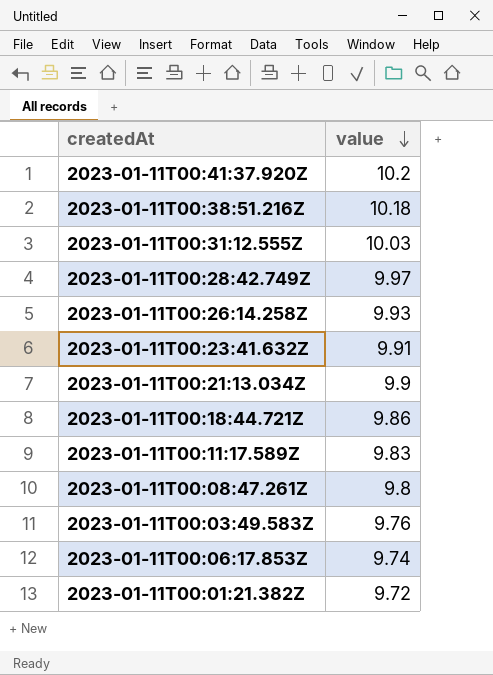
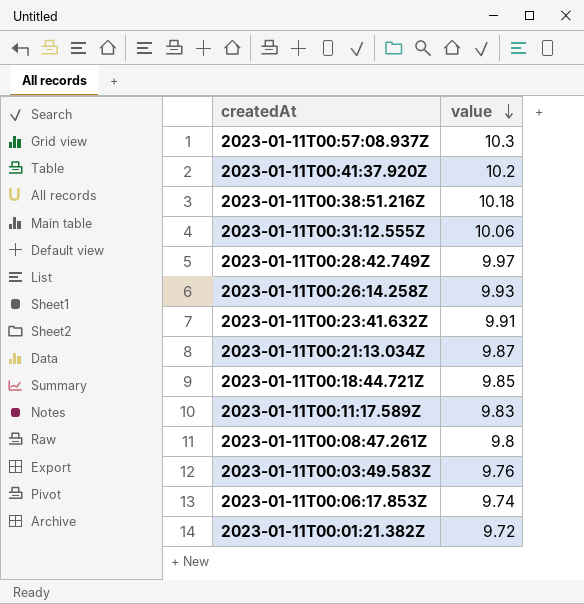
row 2023-01-11T00:57:08.937Z: none -> 10.3
2023-01-11T00:31:12.555Z | value: 10.03 -> 10.06
2023-01-11T00:21:13.034Z | value: 9.9 -> 9.87
2023-01-11T00:18:44.721Z | value: 9.86 -> 9.85

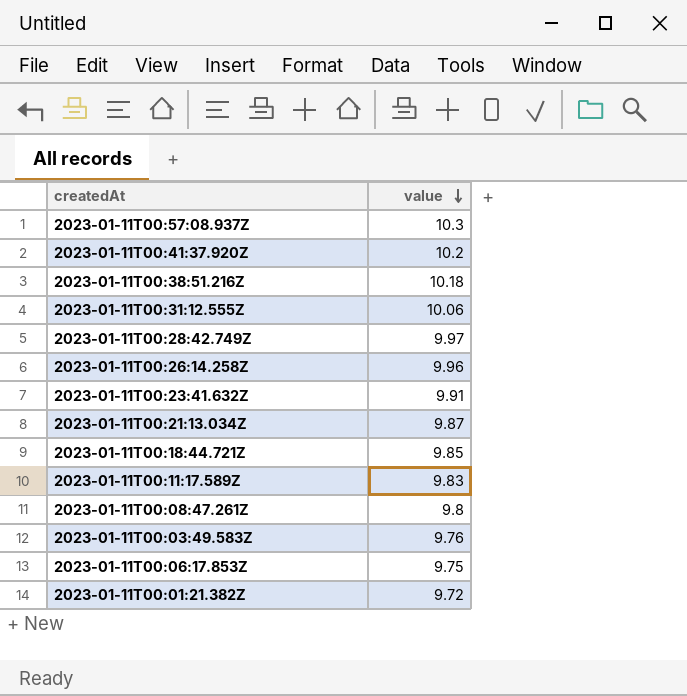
2023-01-11T00:26:14.258Z | value: 9.93 -> 9.96
2023-01-11T00:06:17.853Z | value: 9.74 -> 9.75

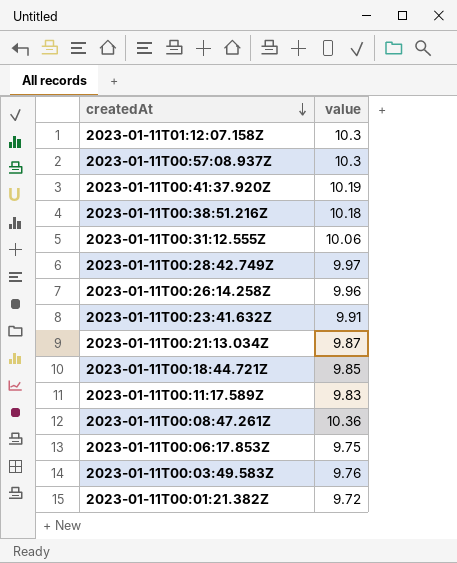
row order: value descending -> createdAt descending
row 2023-01-11T01:12:07.158Z: none -> 10.3
2023-01-11T00:41:37.920Z | value: 10.2 -> 10.19
2023-01-11T00:08:47.261Z | value: 9.8 -> 10.36

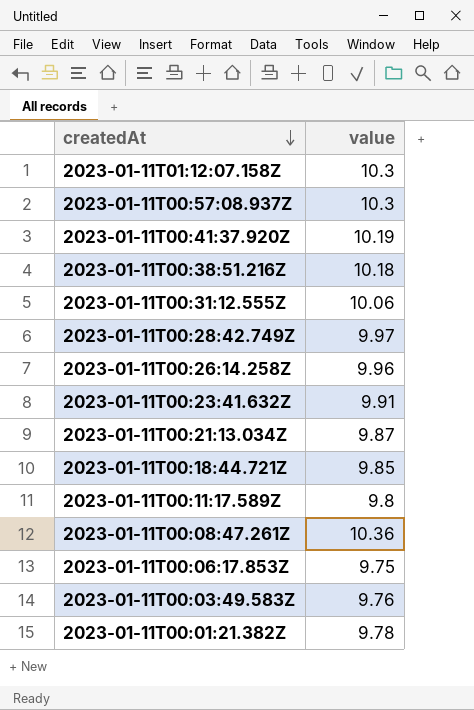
2023-01-11T00:11:17.589Z | value: 9.83 -> 9.8
2023-01-11T00:01:21.382Z | value: 9.72 -> 9.78

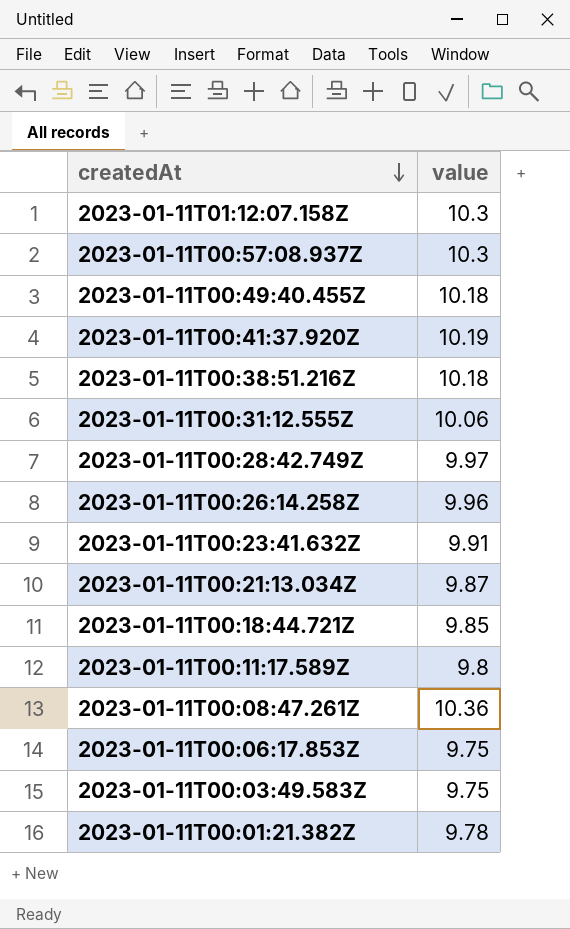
row 2023-01-11T00:49:40.455Z: none -> 10.18
2023-01-11T00:03:49.583Z | value: 9.76 -> 9.75

